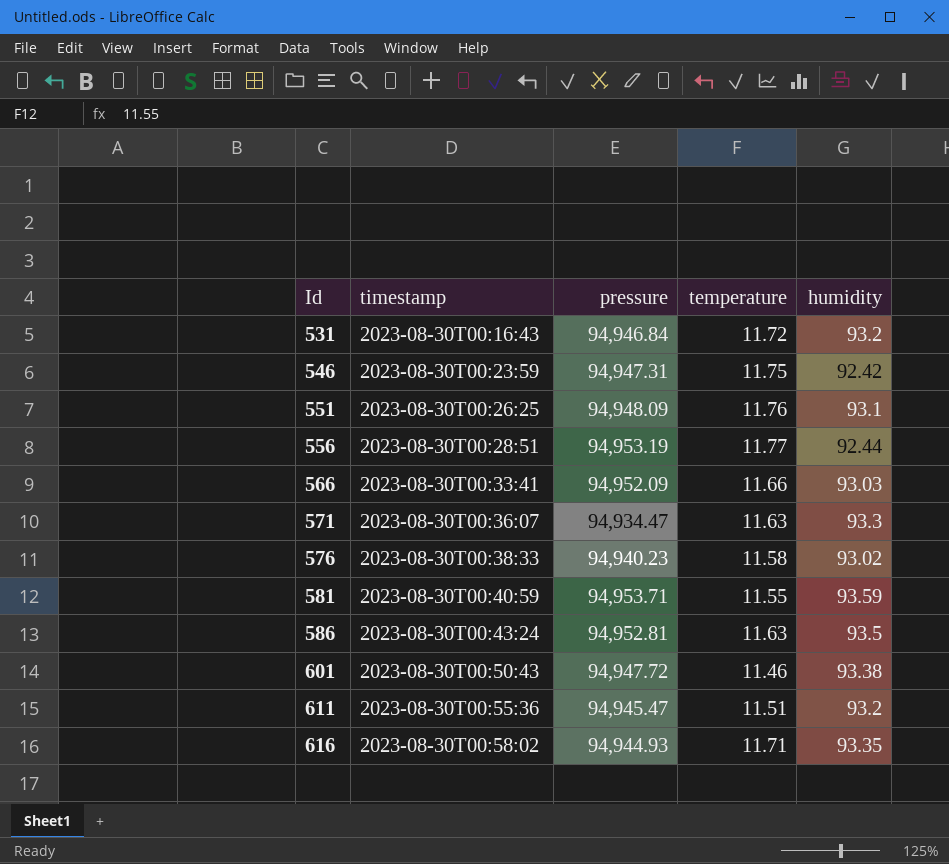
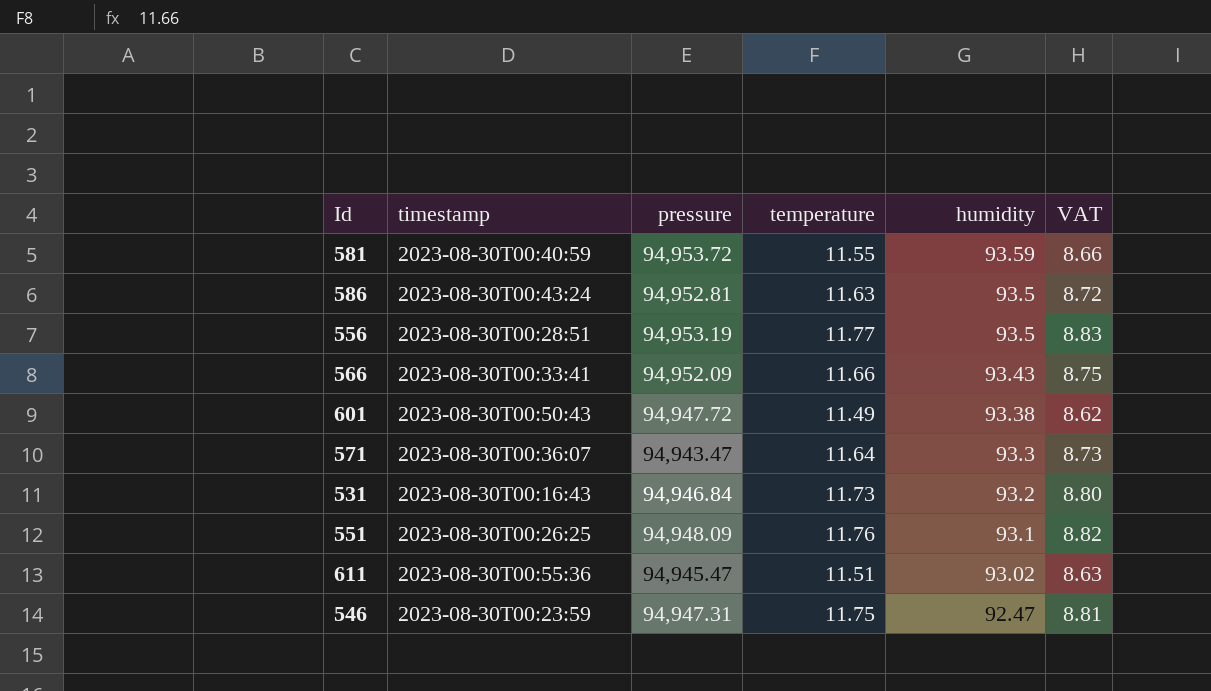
row order: Id ascending -> humidity descending
column VAT | formula: none -> [temperature] * 0.75
row 576: 2023-08-30T00:38:33 | 94,940.23 | 11.58 | 93.02 -> none
row 616: 2023-08-30T00:58:02 | 94,944.93 | 11.71 | 93.35 -> none
581 | pressure: 94,953.71 -> 94,953.72
556 | humidity: 92.44 -> 93.5
566 | humidity: 93.03 -> 93.43
601 | temperature: 11.46 -> 11.49
571 | pressure: 94,934.47 -> 94,943.47
571 | temperature: 11.63 -> 11.64
531 | temperature: 11.72 -> 11.73
611 | humidity: 93.2 -> 93.02
546 | humidity: 92.42 -> 92.47

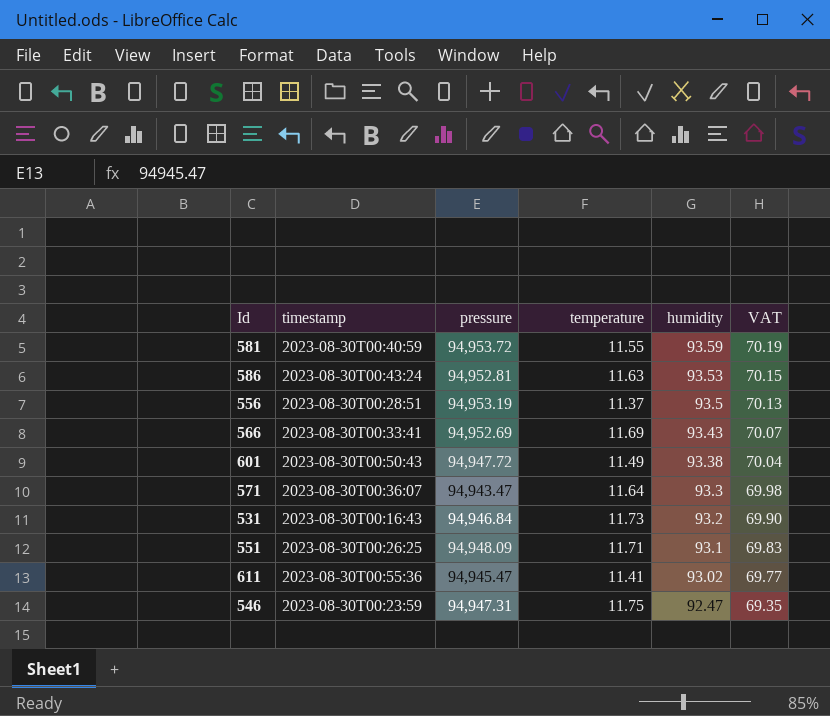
column VAT | formula: [temperature] * 0.75 -> [humidity] * 0.75
586 | humidity: 93.5 -> 93.53
556 | temperature: 11.77 -> 11.37
566 | pressure: 94,952.09 -> 94,952.69
566 | temperature: 11.66 -> 11.69
551 | temperature: 11.76 -> 11.71
611 | temperature: 11.51 -> 11.41

